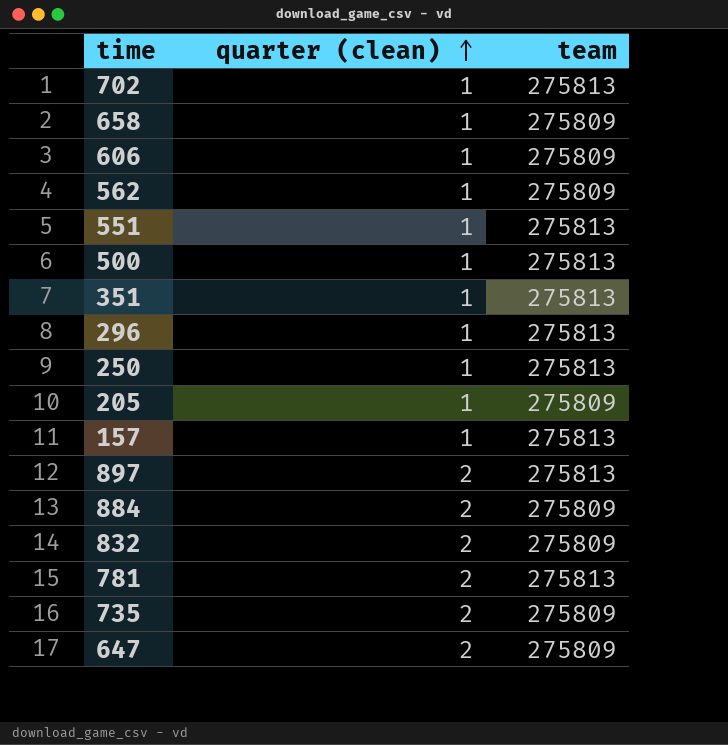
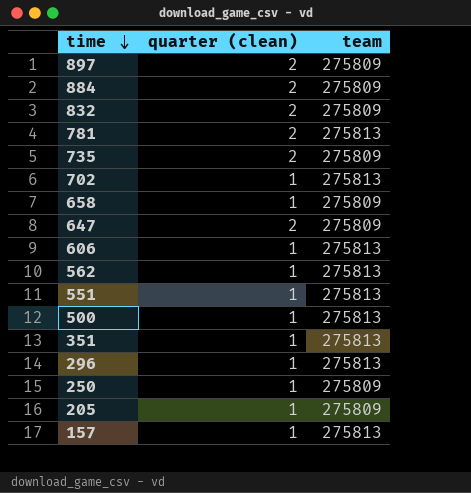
row order: quarter (clean) ascending -> time descending
897 | team: 275813 -> 275809
606 | team: 275809 -> 275813
562 | team: 275809 -> 275813
250 | team: 275813 -> 275809

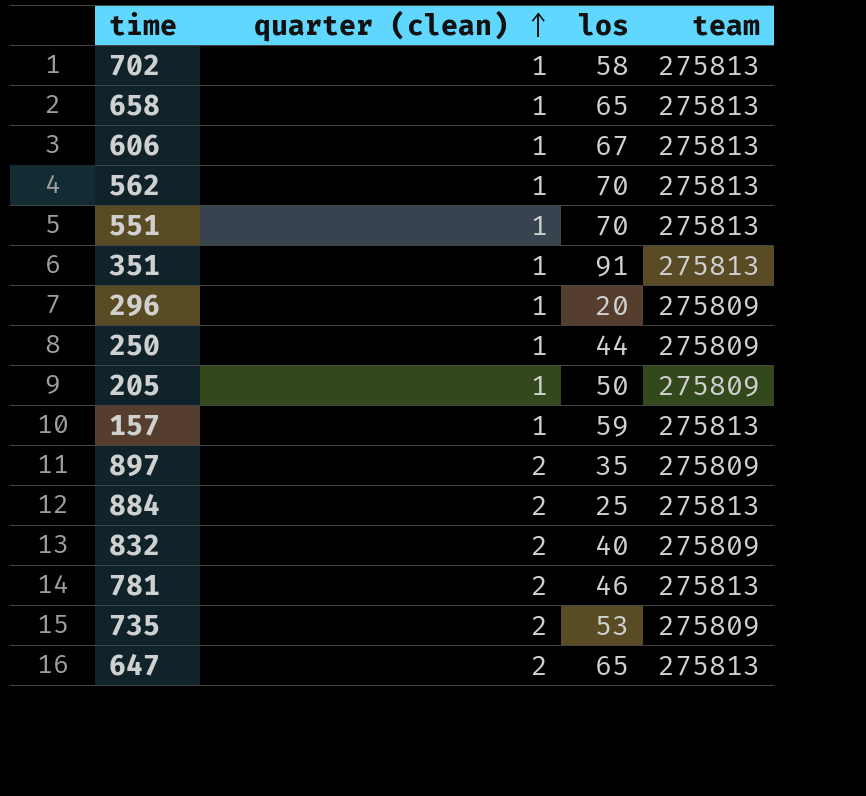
row order: time descending -> quarter (clean) ascending
column los | position: none -> 3
row 500: 1 | 275813 -> none
658 | team: 275809 -> 275813
296 | team: 275813 -> 275809
884 | team: 275809 -> 275813
647 | team: 275809 -> 275813

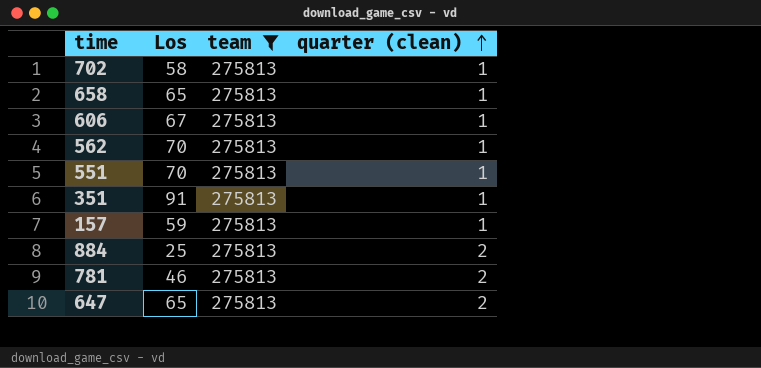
filter: none -> team = 275813
column name: los -> Los
column quarter (clean) | position: 2 -> 4

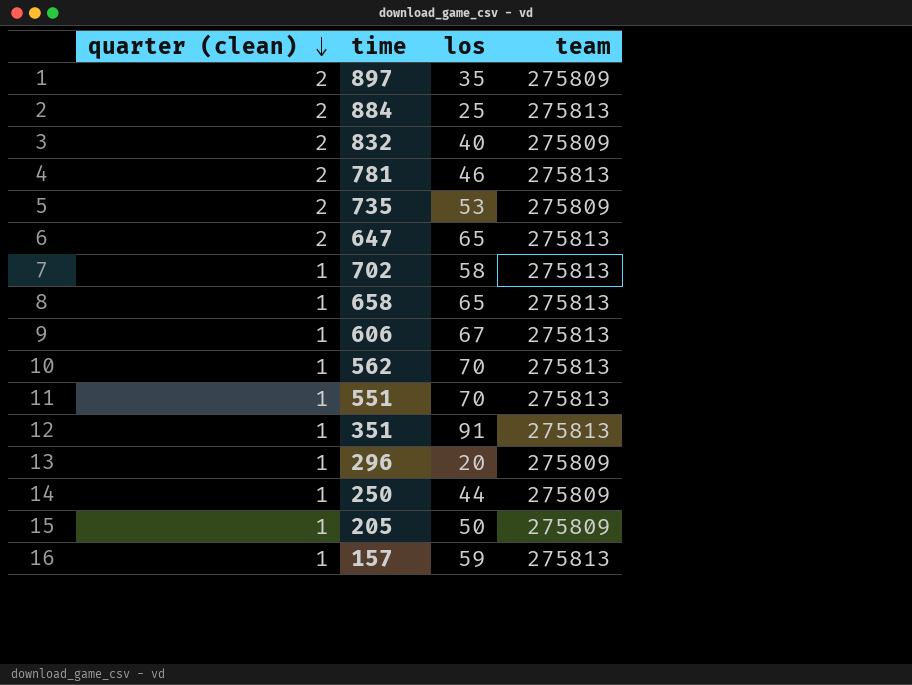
filter: team = 275813 -> none
row order: quarter (clean) ascending -> quarter (clean) descending
column quarter (clean) | position: 4 -> 1
column name: Los -> los

